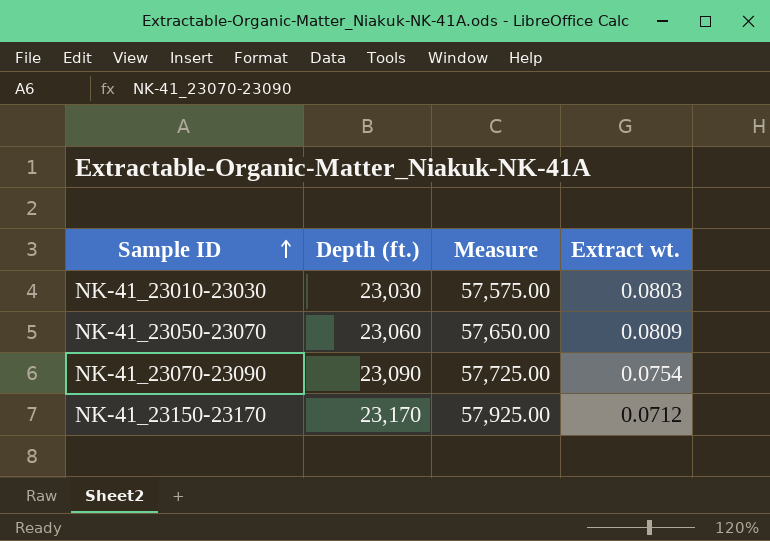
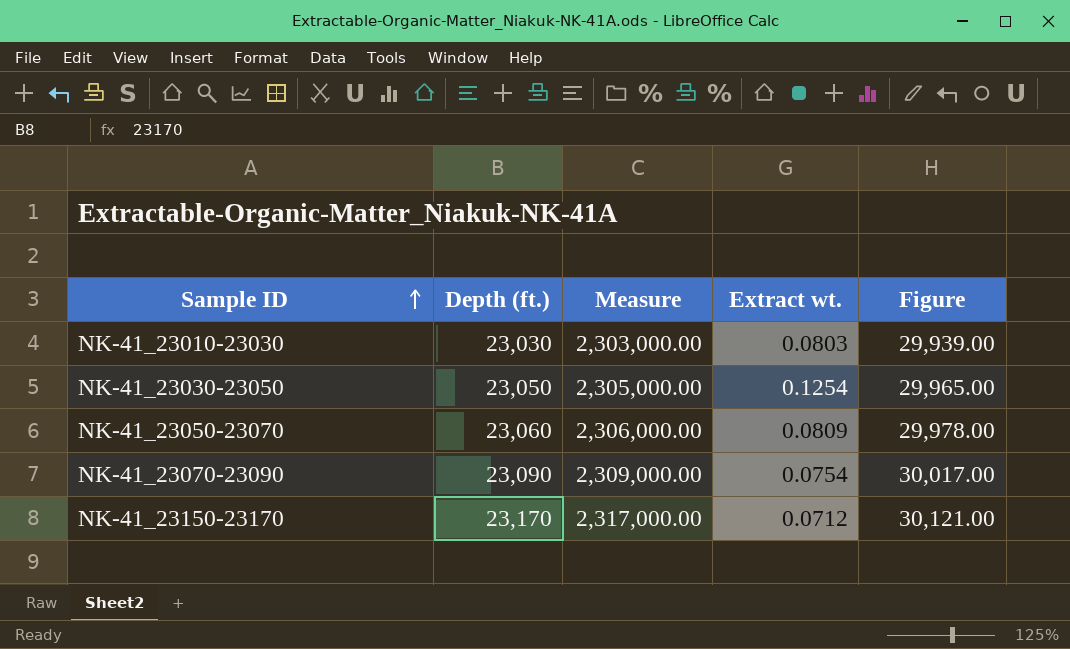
column Measure | formula: [Depth (ft.)] * 2.5 -> [Depth (ft.)] * 100
column Figure | formula: none -> [Depth (ft.)] * 1.3
row NK-41_23030-23050: none -> 23,050 | 2,305,000.00 | 0.1254 | 29,965.00

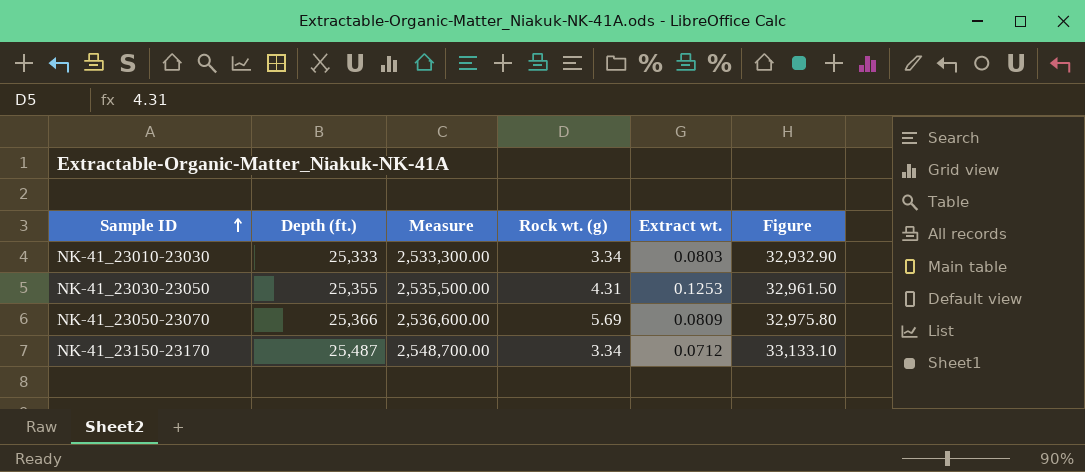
column Rock wt. (g) | position: none -> 4
row NK-41_23070-23090: 23,090 | 2,309,000.00 | 0.0754 | 30,017.00 -> none
NK-41_23010-23030 | Depth (ft.): 23,030 -> 25,333
NK-41_23010-23030 | Measure: 2,303,000.00 -> 2,533,300.00
NK-41_23010-23030 | Figure: 29,939.00 -> 32,932.90
NK-41_23030-23050 | Depth (ft.): 23,050 -> 25,355
NK-41_23030-23050 | Measure: 2,305,000.00 -> 2,535,500.00
NK-41_23030-23050 | Extract wt.: 0.1254 -> 0.1253
NK-41_23030-23050 | Figure: 29,965.00 -> 32,961.50
NK-41_23050-23070 | Depth (ft.): 23,060 -> 25,366
NK-41_23050-23070 | Measure: 2,306,000.00 -> 2,536,600.00
NK-41_23050-23070 | Figure: 29,978.00 -> 32,975.80
NK-41_23150-23170 | Depth (ft.): 23,170 -> 25,487
NK-41_23150-23170 | Measure: 2,317,000.00 -> 2,548,700.00
NK-41_23150-23170 | Figure: 30,121.00 -> 33,133.10

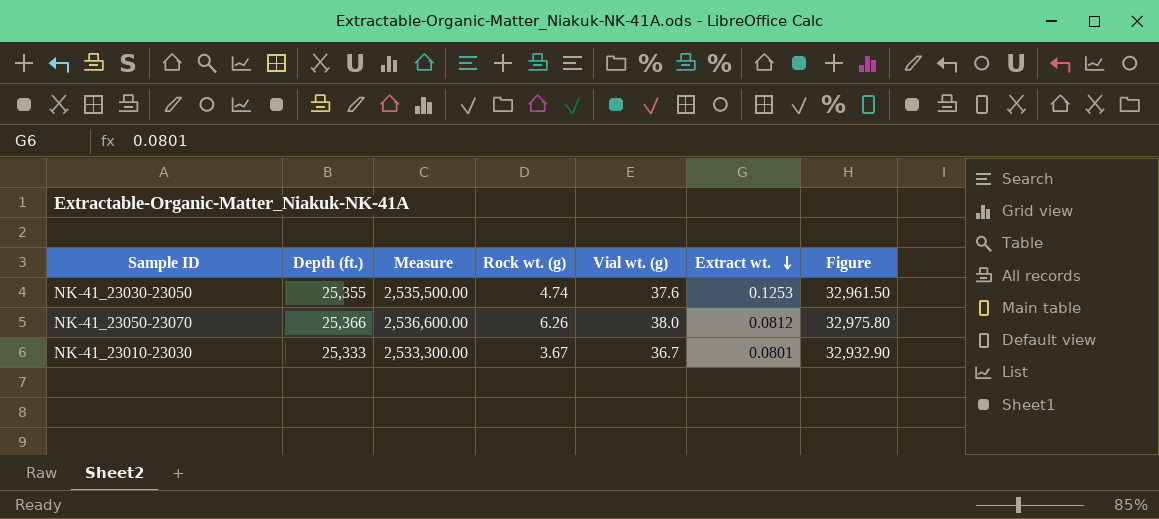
row order: Sample ID ascending -> Extract wt. descending
column Vial wt. (g) | position: none -> 5
row NK-41_23150-23170: 25,487 | 2,548,700.00 | 3.34 | 0.0712 | 33,133.10 -> none
NK-41_23030-23050 | Rock wt. (g): 4.31 -> 4.74
NK-41_23050-23070 | Rock wt. (g): 5.69 -> 6.26
NK-41_23050-23070 | Extract wt.: 0.0809 -> 0.0812
NK-41_23010-23030 | Rock wt. (g): 3.34 -> 3.67
NK-41_23010-23030 | Extract wt.: 0.0803 -> 0.0801

